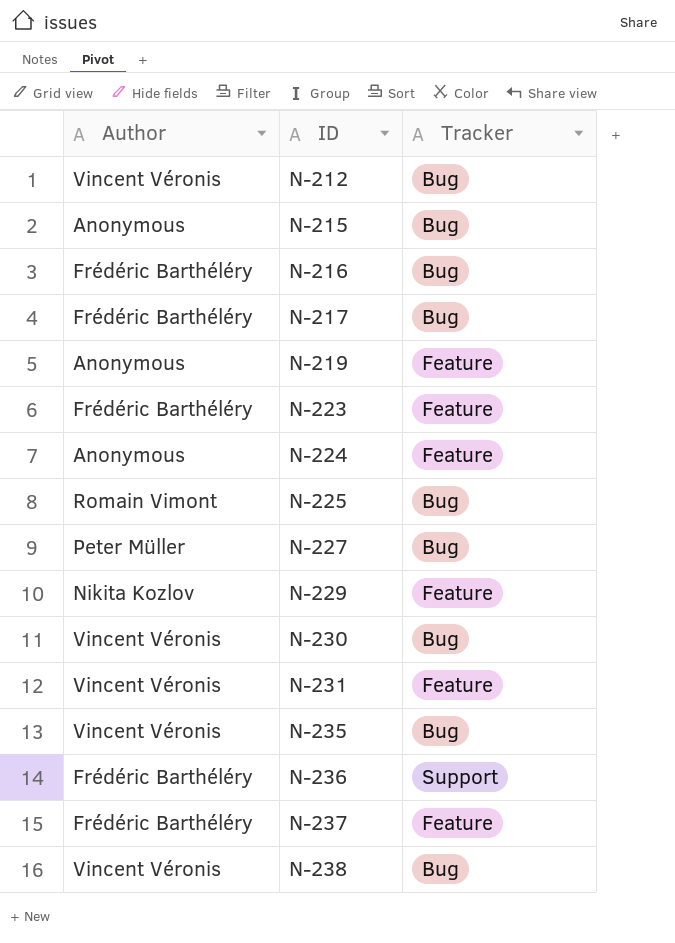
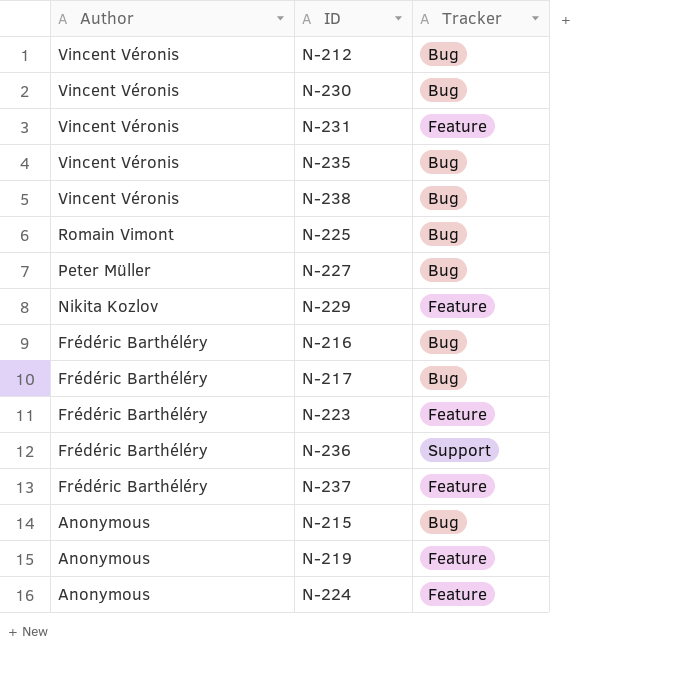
row order: ID ascending -> Author descending

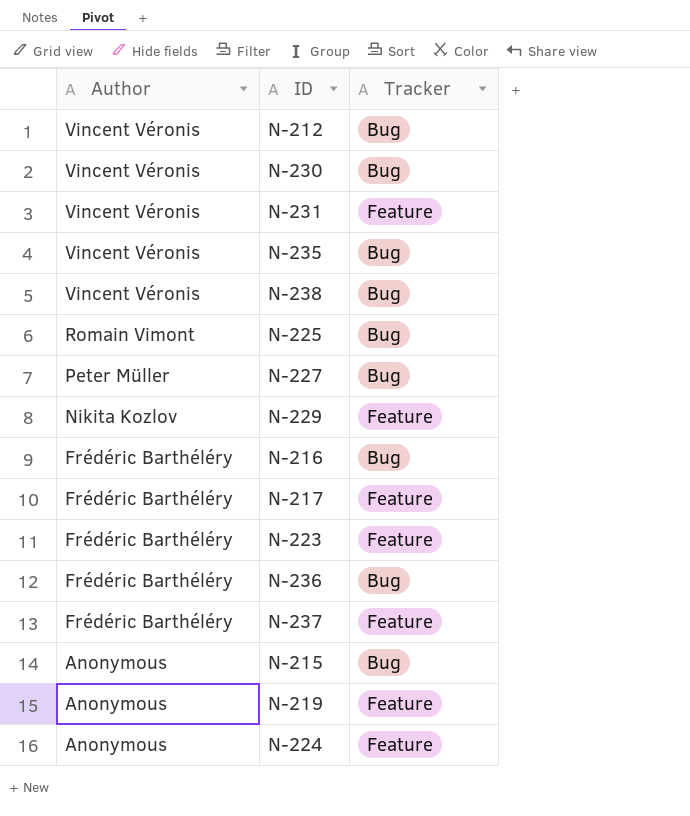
N-217 | Tracker: Bug -> Feature
N-236 | Tracker: Support -> Bug

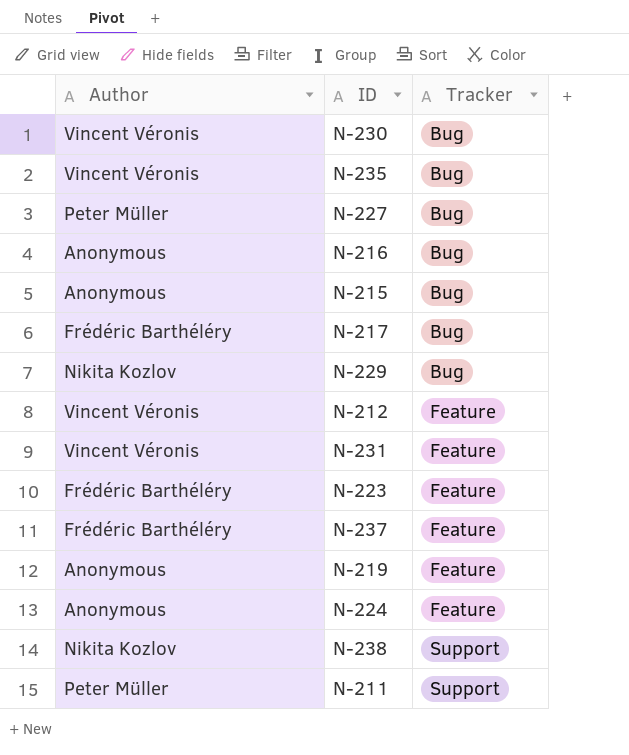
row order: Author descending -> Tracker ascending
row N-225: Romain Vimont | Bug -> none
row N-236: Frédéric Barthéléry | Bug -> none
N-216 | Author: Frédéric Barthéléry -> Anonymous
N-217 | Tracker: Feature -> Bug
N-229 | Tracker: Feature -> Bug
N-212 | Tracker: Bug -> Feature
N-238 | Author: Vincent Véronis -> Nikita Kozlov
N-238 | Tracker: Bug -> Support
row N-211: none -> Peter Müller | Support

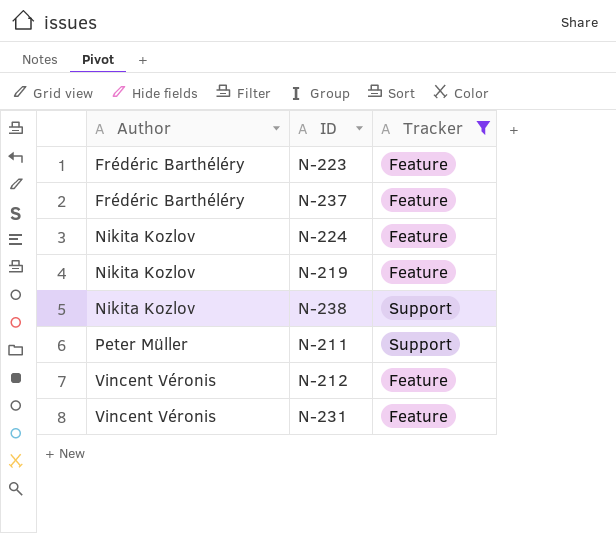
filter: none -> Tracker != Bug
row order: Tracker ascending -> Author ascending
N-224 | Author: Anonymous -> Nikita Kozlov
N-219 | Author: Anonymous -> Nikita Kozlov

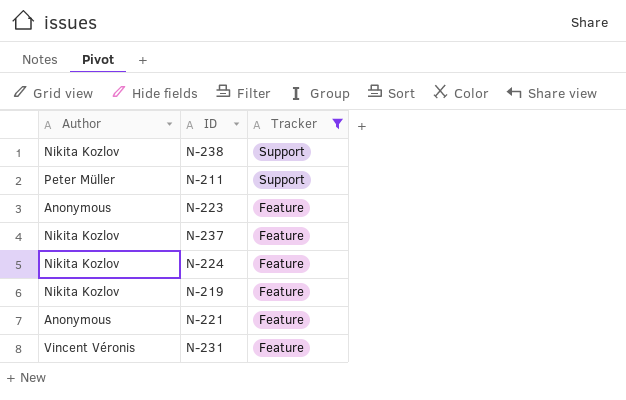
row order: Author ascending -> Tracker descending
row N-212: Vincent Véronis | Feature -> none
N-223 | Author: Frédéric Barthéléry -> Anonymous
N-237 | Author: Frédéric Barthéléry -> Nikita Kozlov
row N-221: none -> Anonymous | Feature

